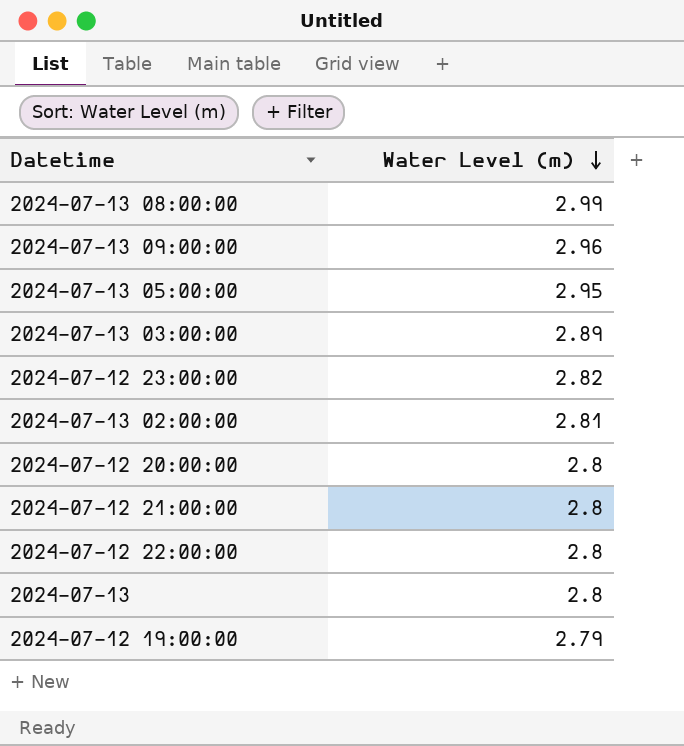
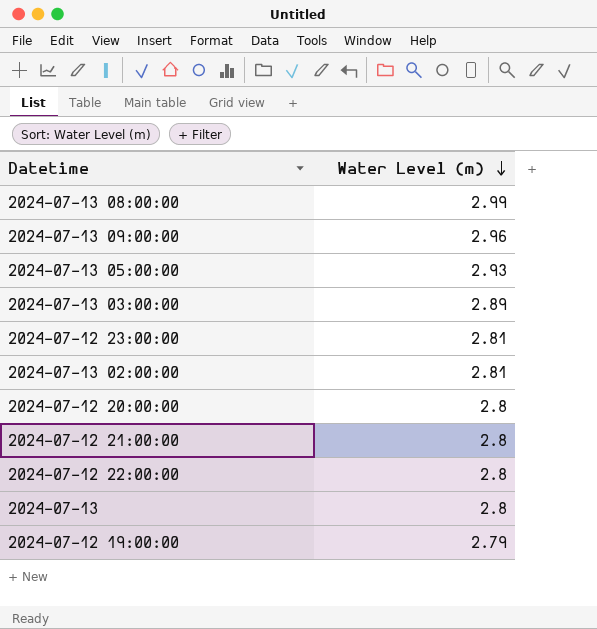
2024-07-13 05:00:00 | Water Level (m): 2.95 -> 2.93
2024-07-12 23:00:00 | Water Level (m): 2.82 -> 2.81

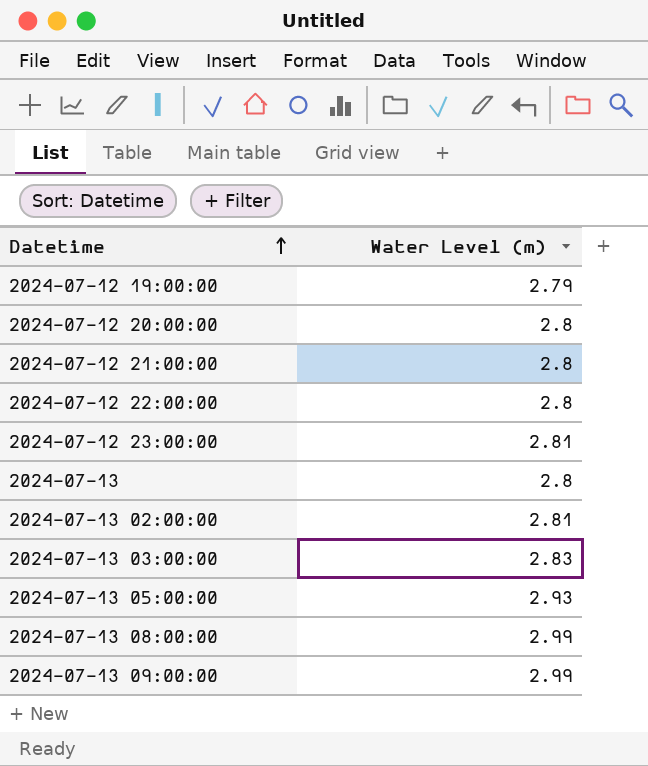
row order: Water Level (m) descending -> Datetime ascending
2024-07-13 03:00:00 | Water Level (m): 2.89 -> 2.83
2024-07-13 09:00:00 | Water Level (m): 2.96 -> 2.99

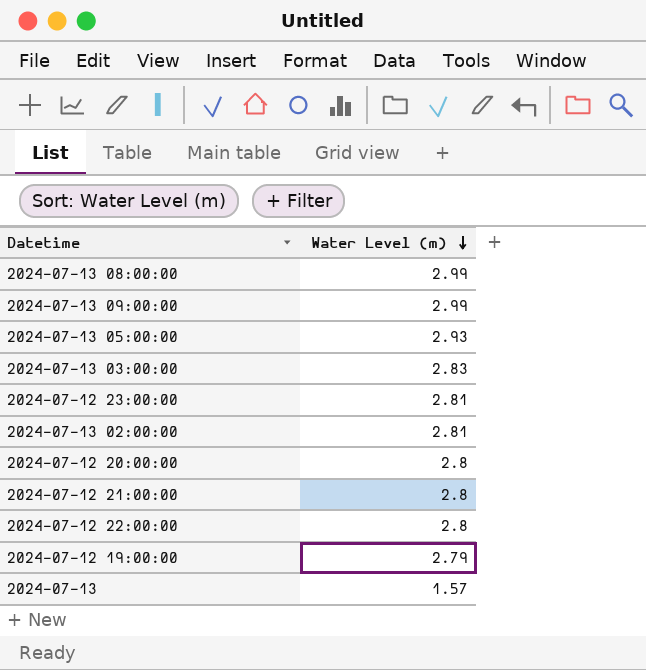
row order: Datetime ascending -> Water Level (m) descending
2024-07-13 | Water Level (m): 2.8 -> 1.57

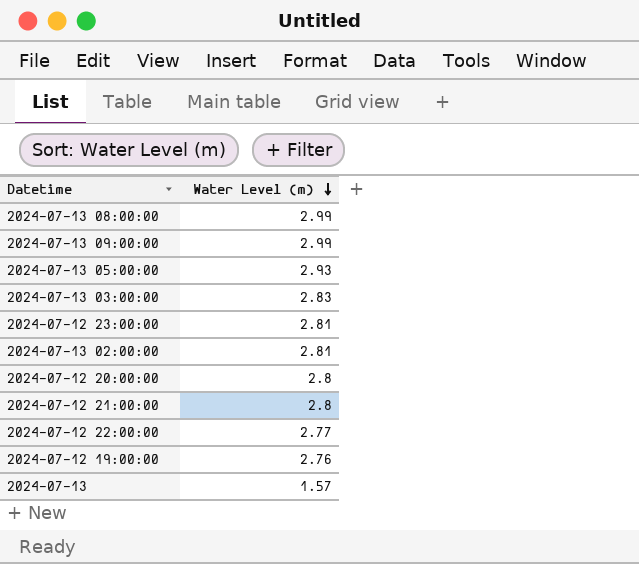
2024-07-12 22:00:00 | Water Level (m): 2.8 -> 2.77
2024-07-12 19:00:00 | Water Level (m): 2.79 -> 2.76

